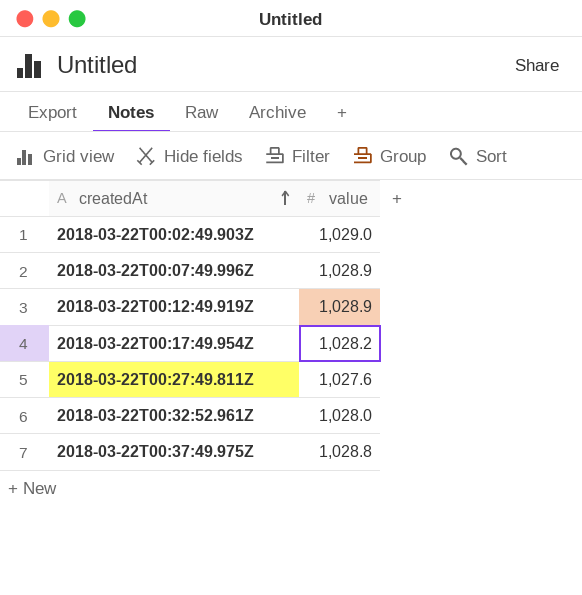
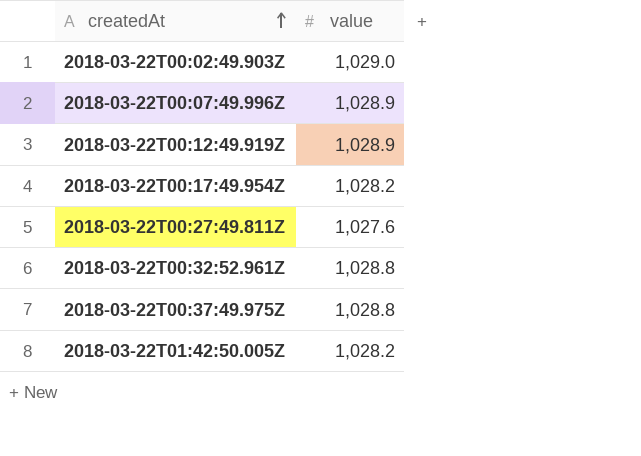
2018-03-22T00:32:52.961Z | value: 1,028.0 -> 1,028.8
row 2018-03-22T01:42:50.005Z: none -> 1,028.2

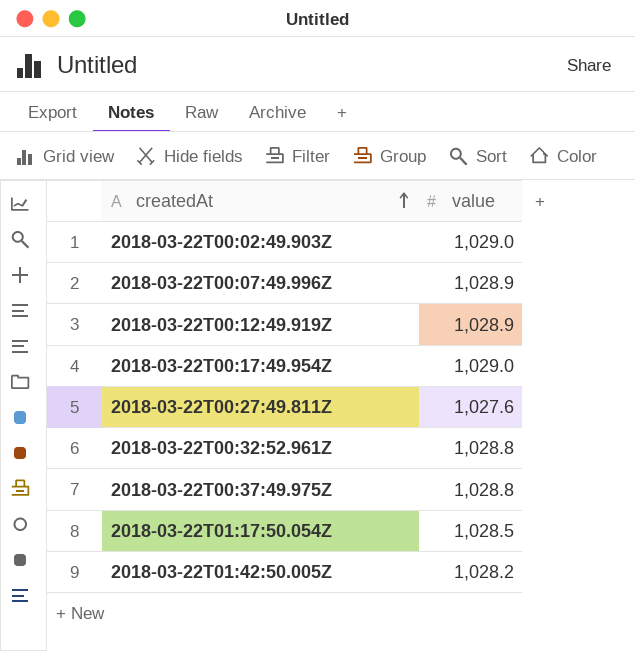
2018-03-22T00:17:49.954Z | value: 1,028.2 -> 1,029.0
row 2018-03-22T01:17:50.054Z: none -> 1,028.5

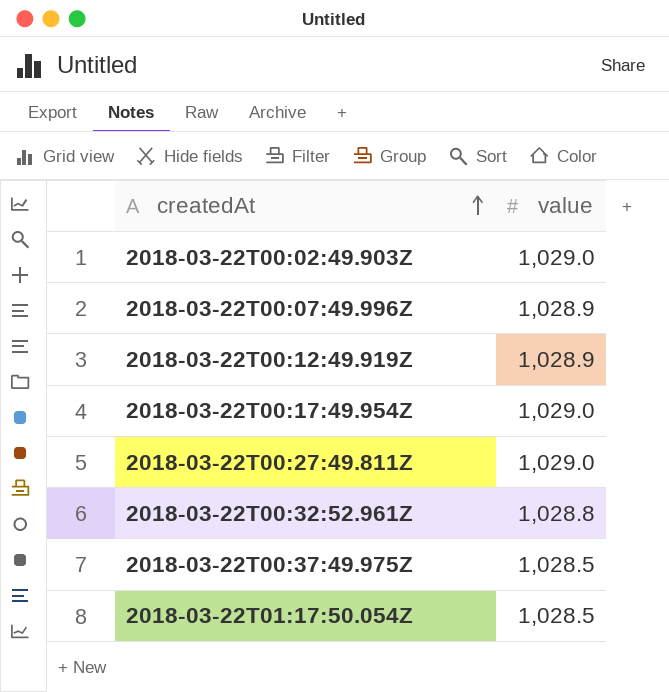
row 2018-03-22T01:42:50.005Z: 1,028.2 -> none
2018-03-22T00:27:49.811Z | value: 1,027.6 -> 1,029.0
2018-03-22T00:37:49.975Z | value: 1,028.8 -> 1,028.5

